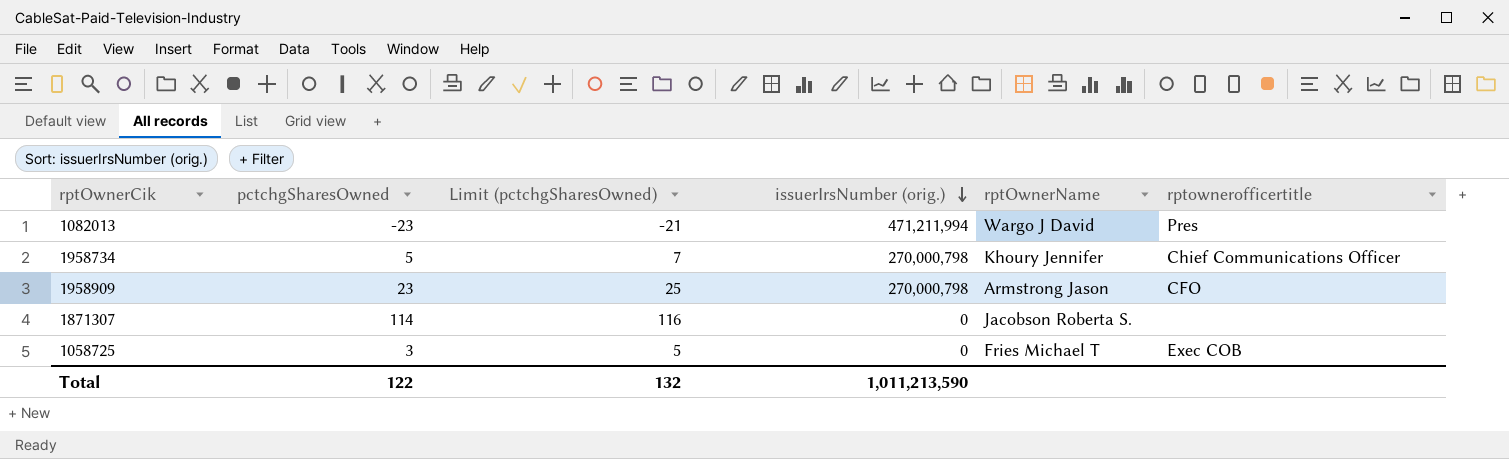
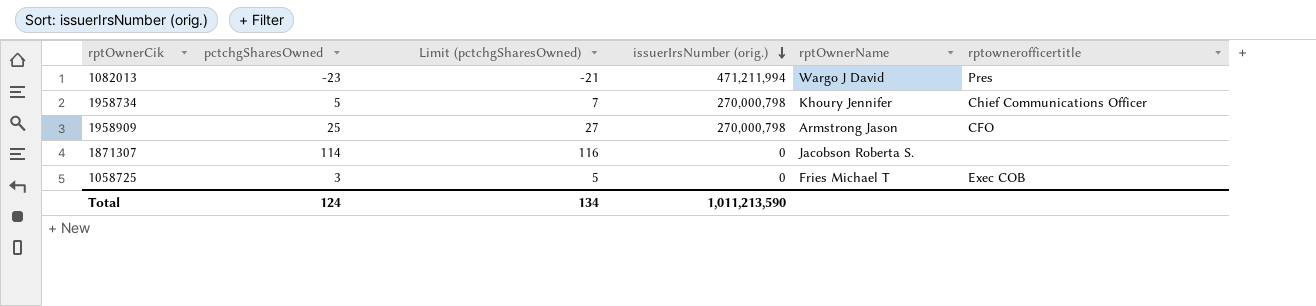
1958909 | pctchgSharesOwned: 23 -> 25
1958909 | Limit (pctchgSharesOwned): 25 -> 27
Total | pctchgSharesOwned: 122 -> 124
Total | Limit (pctchgSharesOwned): 132 -> 134

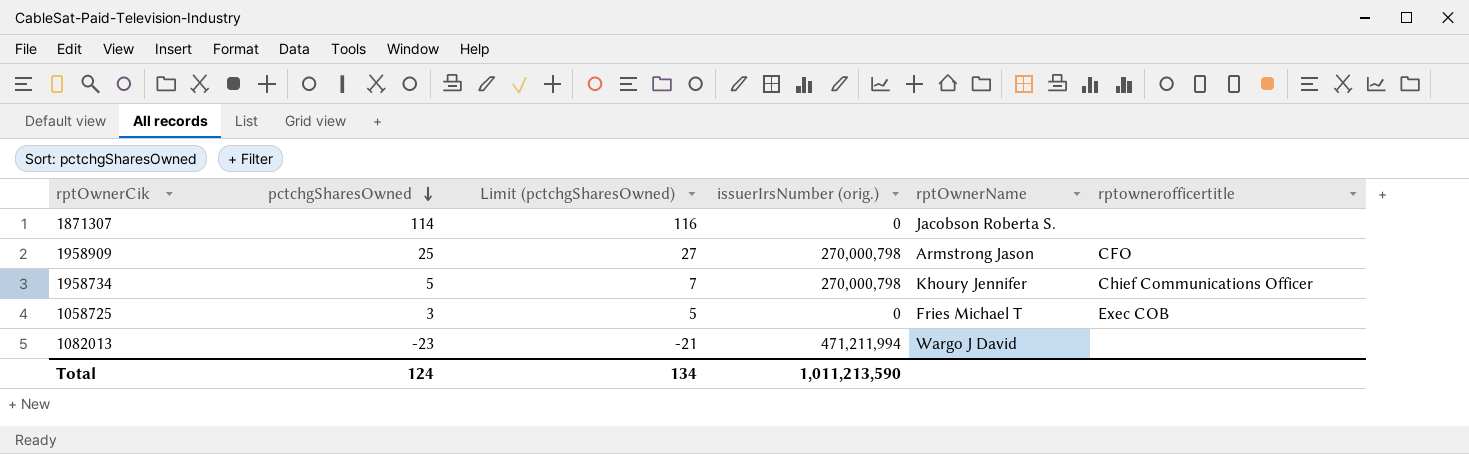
row order: issuerIrsNumber (orig.) descending -> pctchgSharesOwned descending
1082013 | rptownerofficertitle: Pres -> none

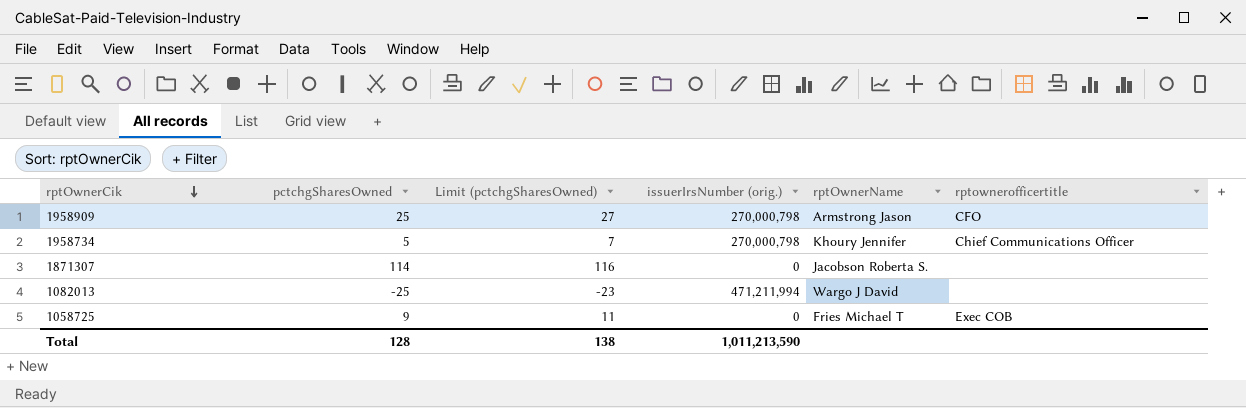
row order: pctchgSharesOwned descending -> rptOwnerCik descending
1082013 | pctchgSharesOwned: -23 -> -25
1082013 | Limit (pctchgSharesOwned): -21 -> -23
1058725 | pctchgSharesOwned: 3 -> 9
1058725 | Limit (pctchgSharesOwned): 5 -> 11
Total | pctchgSharesOwned: 124 -> 128
Total | Limit (pctchgSharesOwned): 134 -> 138

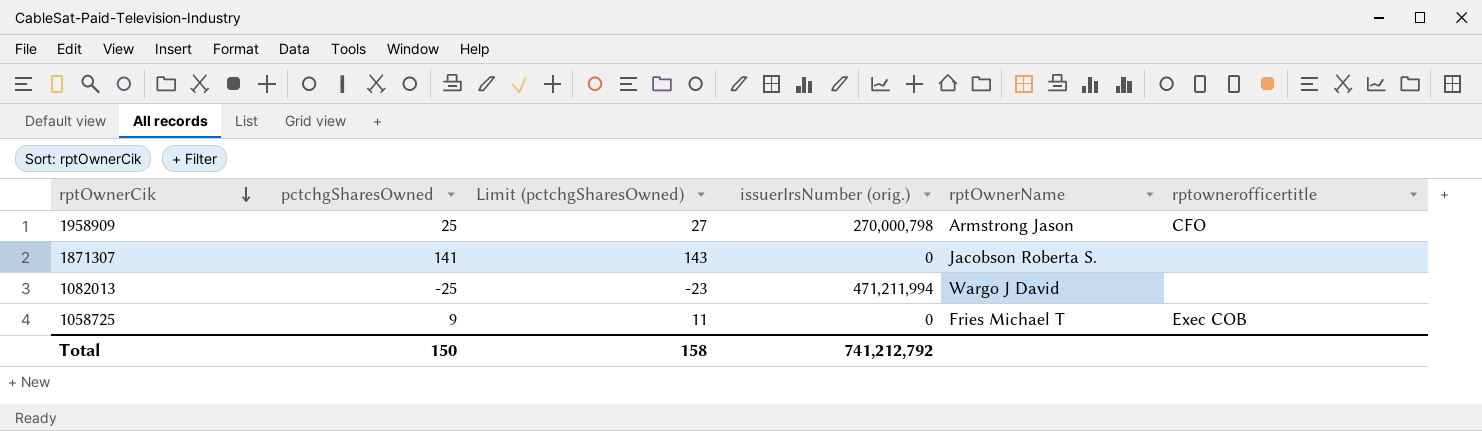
row 1958734: 5 | 7 | 270,000,798 | Khoury Jennifer | Chief Communications Officer -> none
1871307 | pctchgSharesOwned: 114 -> 141
1871307 | Limit (pctchgSharesOwned): 116 -> 143
Total | pctchgSharesOwned: 128 -> 150
Total | Limit (pctchgSharesOwned): 138 -> 158
Total | issuerIrsNumber (orig.): 1,011,213,590 -> 741,212,792

